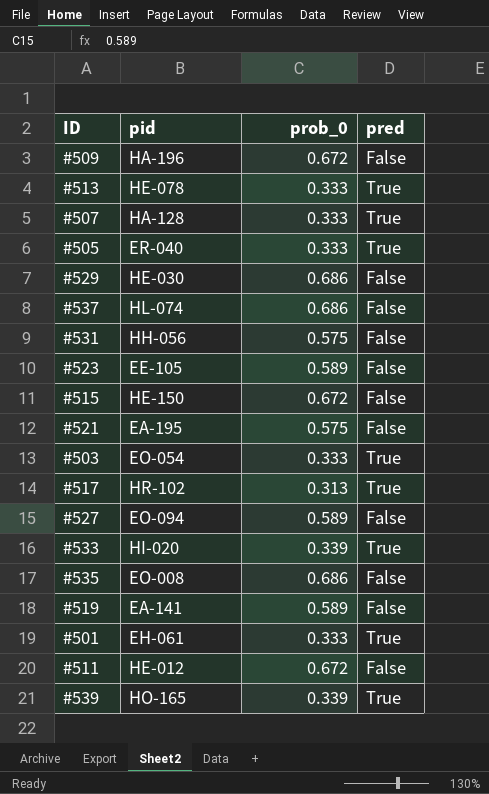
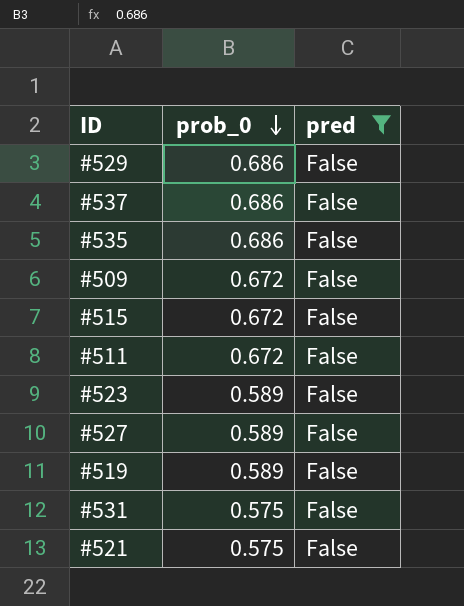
filter: none -> pred = False
row order: none -> prob_0 descending
column pid | position: 2 -> none

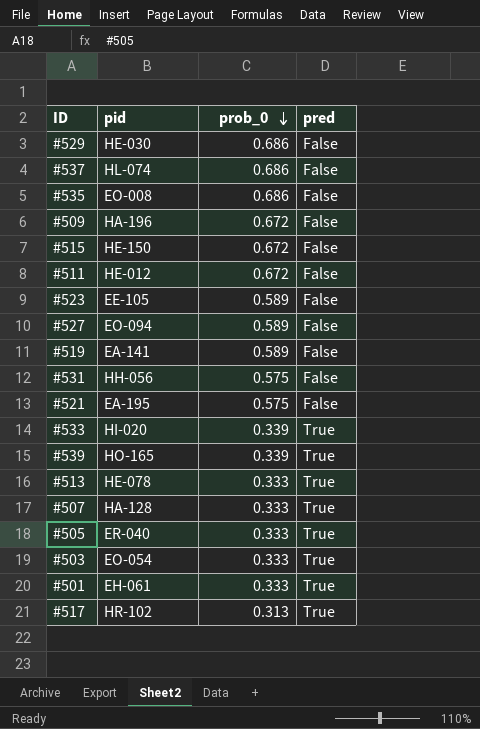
filter: pred = False -> none
column pid | position: none -> 2

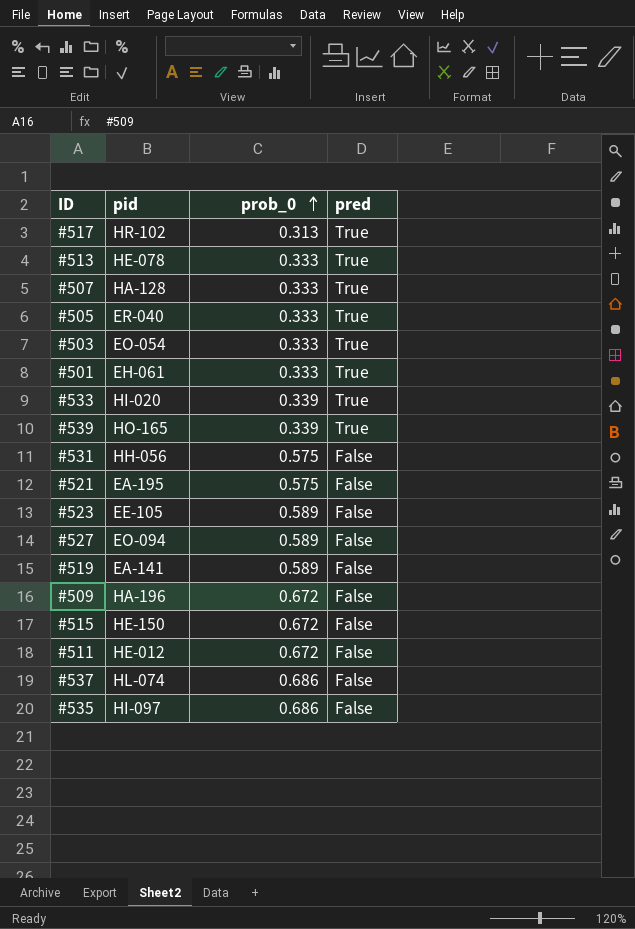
row order: prob_0 descending -> prob_0 ascending
row #529: HE-030 | 0.686 | False -> none
#535 | pid: EO-008 -> HI-097

